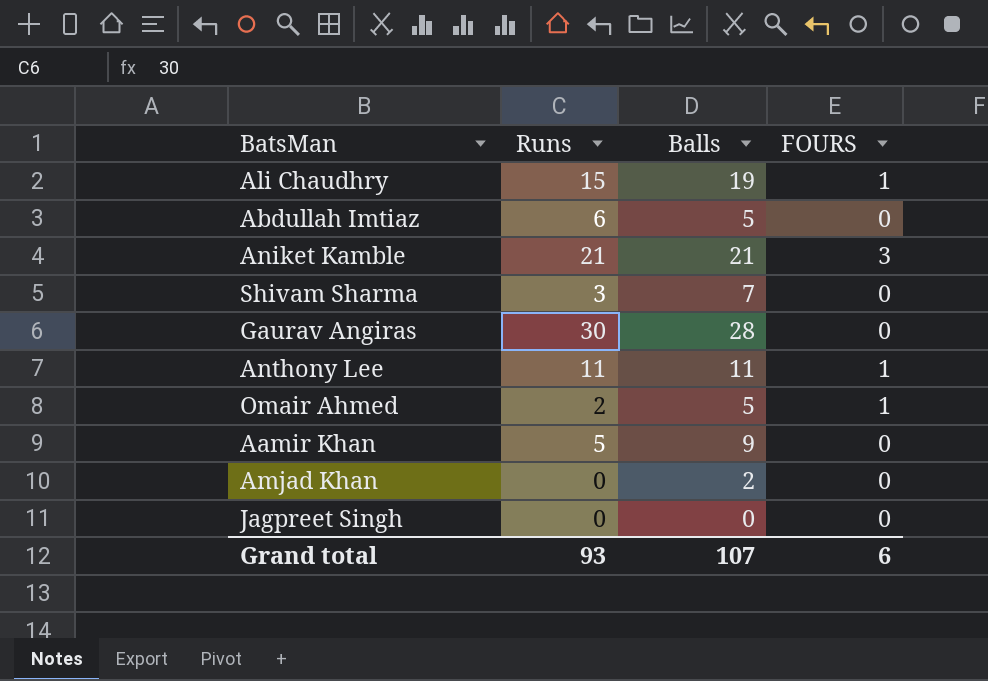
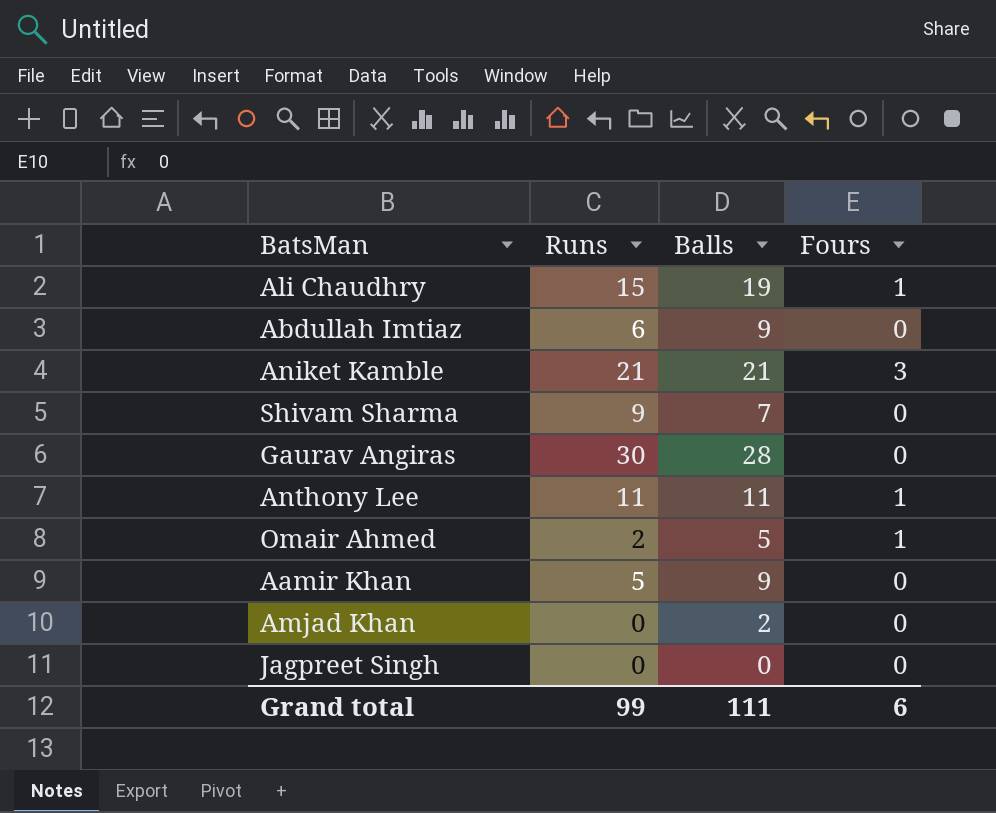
column name: FOURS -> Fours
Abdullah Imtiaz | Balls: 5 -> 9
Shivam Sharma | Runs: 3 -> 9
Grand total | Runs: 93 -> 99
Grand total | Balls: 107 -> 111

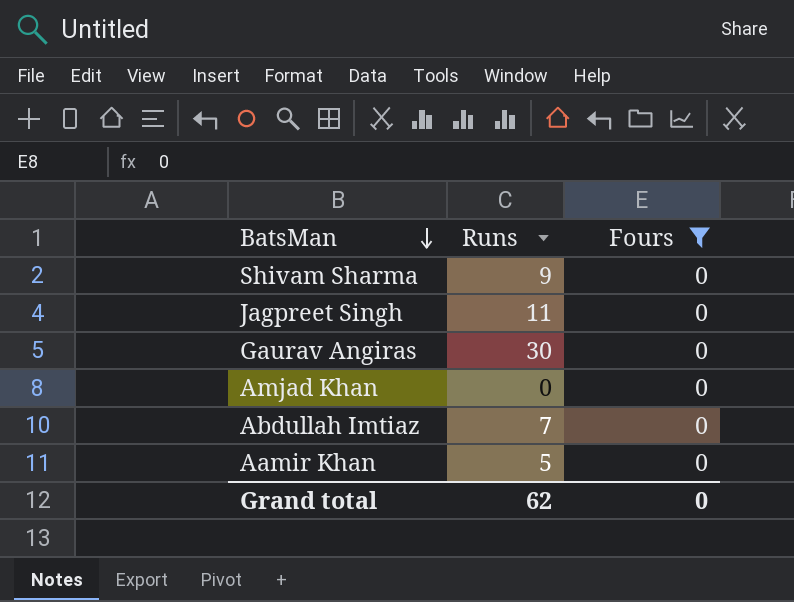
filter: none -> Fours = 0
row order: none -> BatsMan descending
column Balls | position: 3 -> none
Jagpreet Singh | Runs: 0 -> 11
Abdullah Imtiaz | Runs: 6 -> 7
Grand total | Runs: 99 -> 62
Grand total | Fours: 6 -> 0

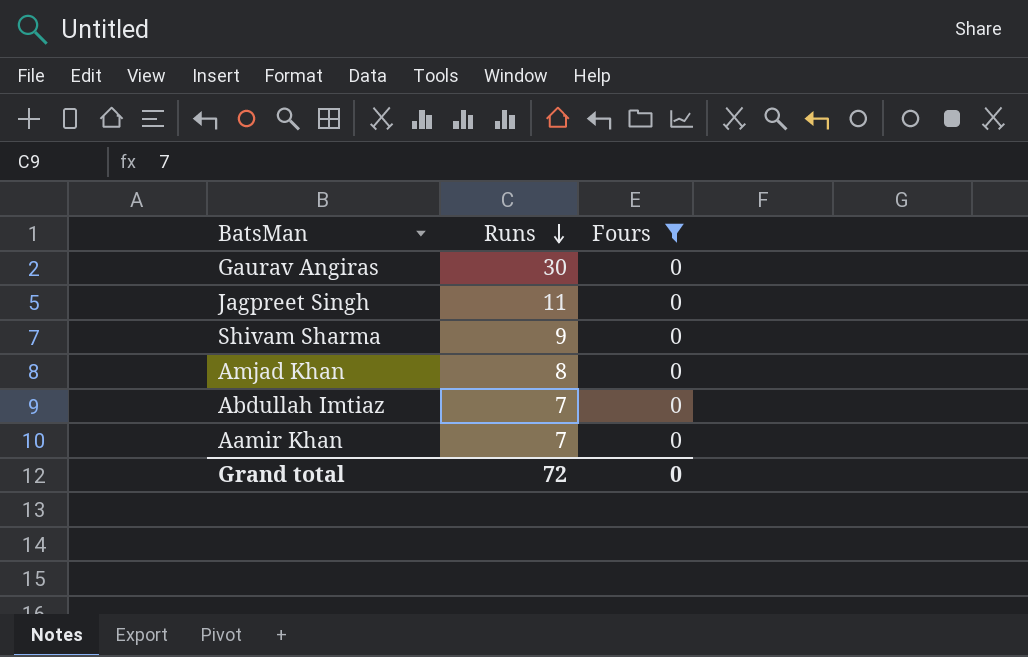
row order: BatsMan descending -> Runs descending
Amjad Khan | Runs: 0 -> 8
Aamir Khan | Runs: 5 -> 7
Grand total | Runs: 62 -> 72

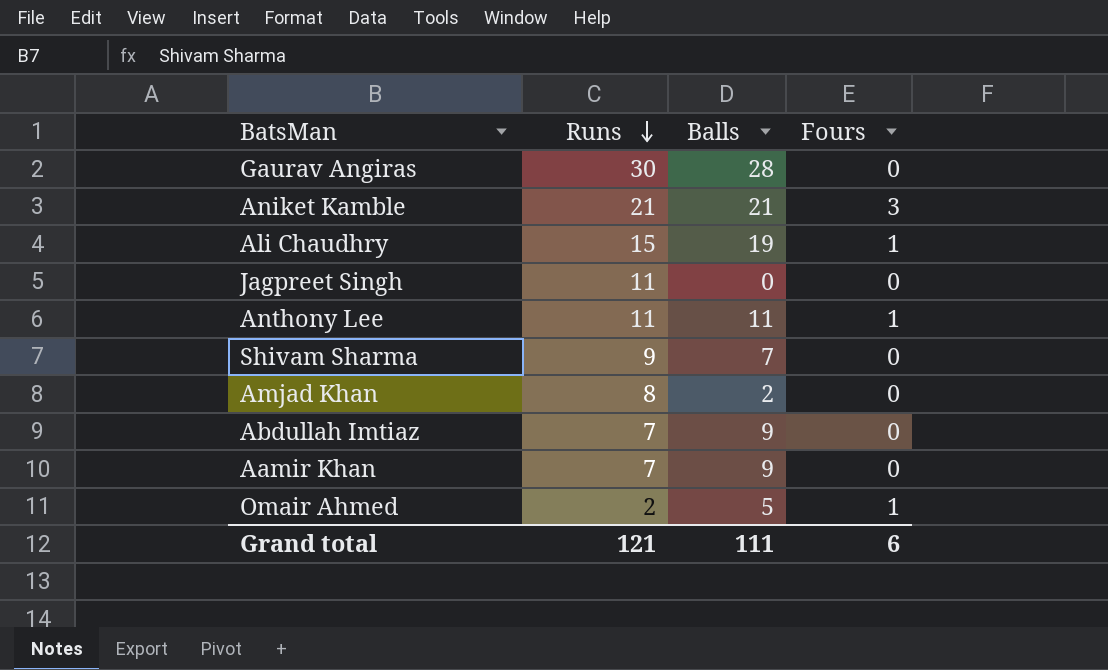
filter: Fours = 0 -> none
column Balls | position: none -> 3
Grand total | Runs: 72 -> 121
Grand total | Fours: 0 -> 6

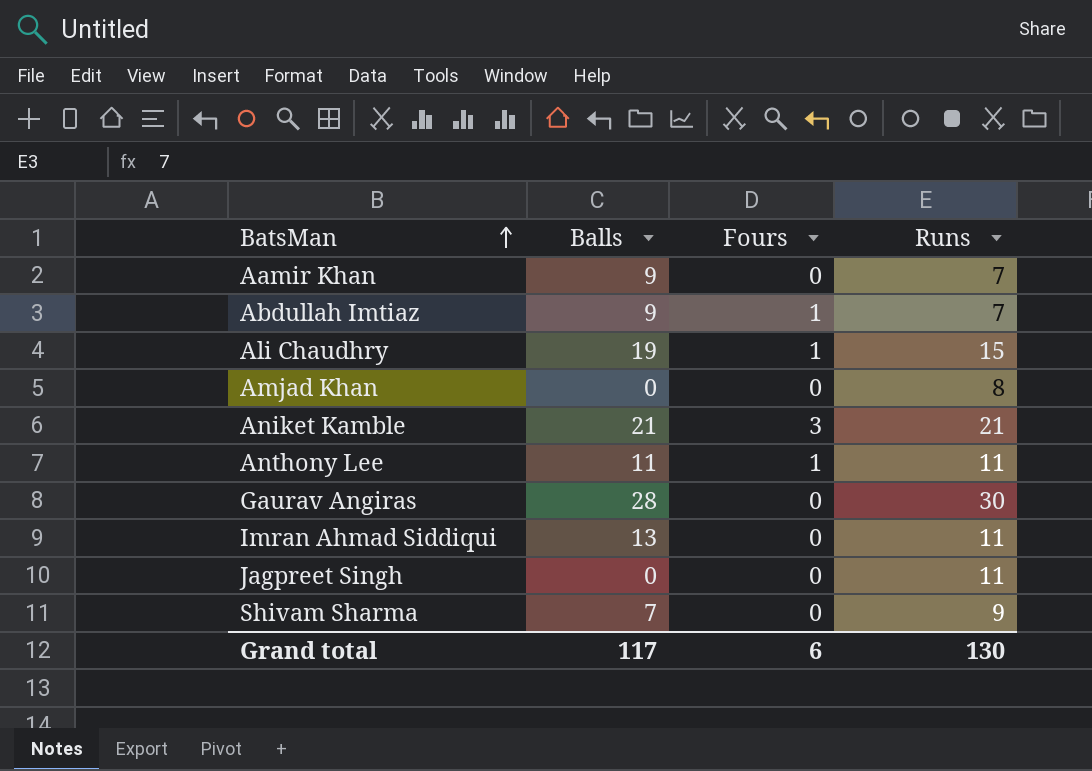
row order: Runs descending -> BatsMan ascending
column Runs | position: 2 -> 4
row Omair Ahmed: 2 | 5 | 1 -> none
Abdullah Imtiaz | Fours: 0 -> 1
Amjad Khan | Balls: 2 -> 0
row Imran Ahmad Siddiqui: none -> 13 | 0 | 11
Grand total | Balls: 111 -> 117
Grand total | Runs: 121 -> 130

